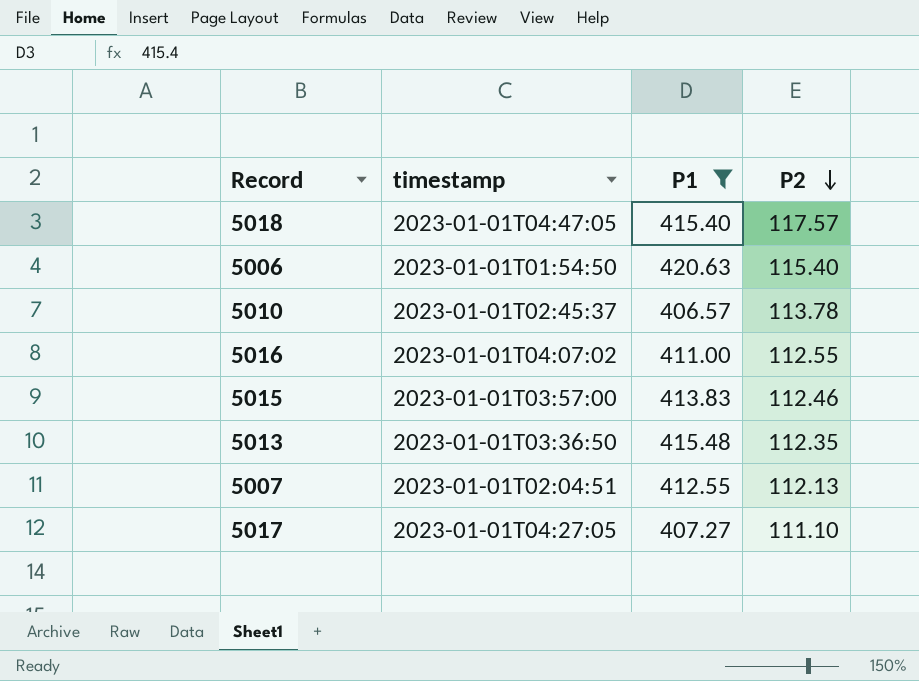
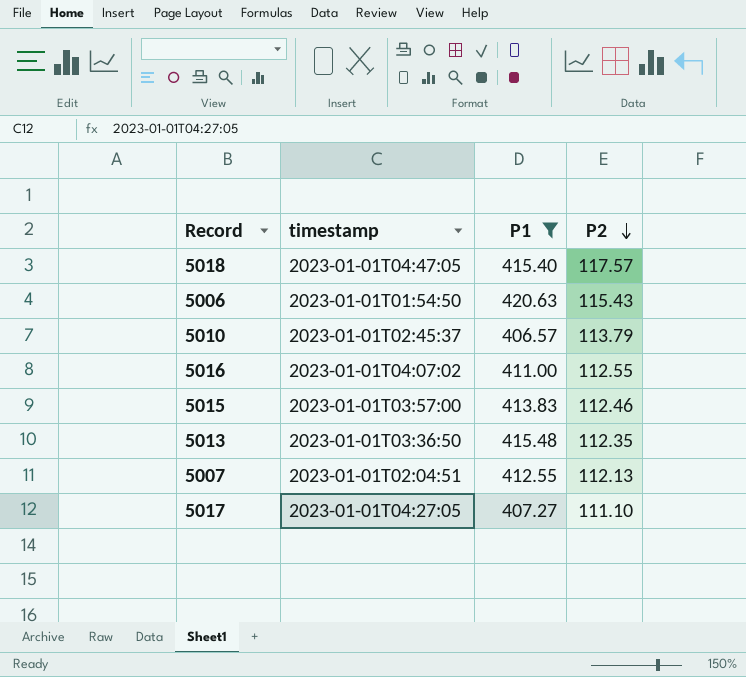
5006 | P2: 115.40 -> 115.43
5010 | P2: 113.78 -> 113.79

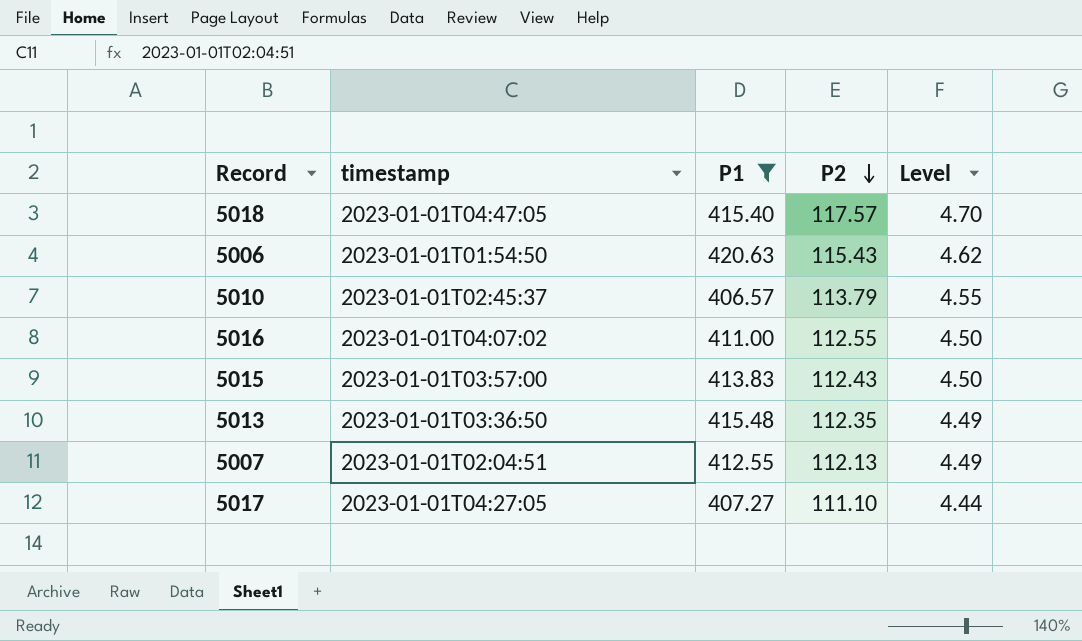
column Level | formula: none -> [P2] * 0.04
5015 | P2: 112.46 -> 112.43

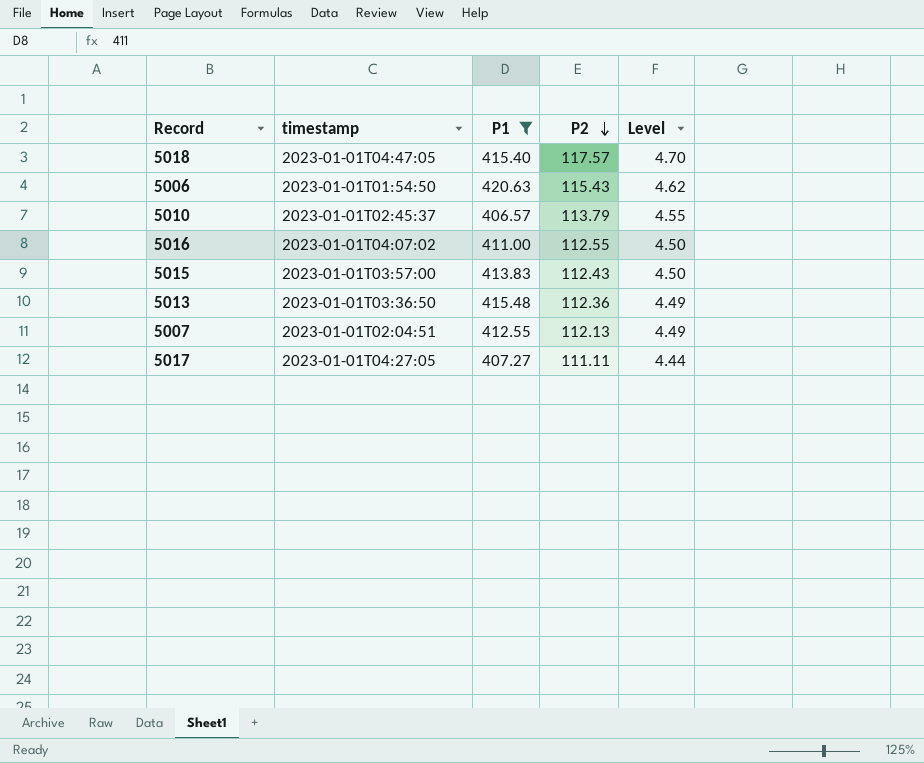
5013 | P2: 112.35 -> 112.36
5017 | P2: 111.10 -> 111.11

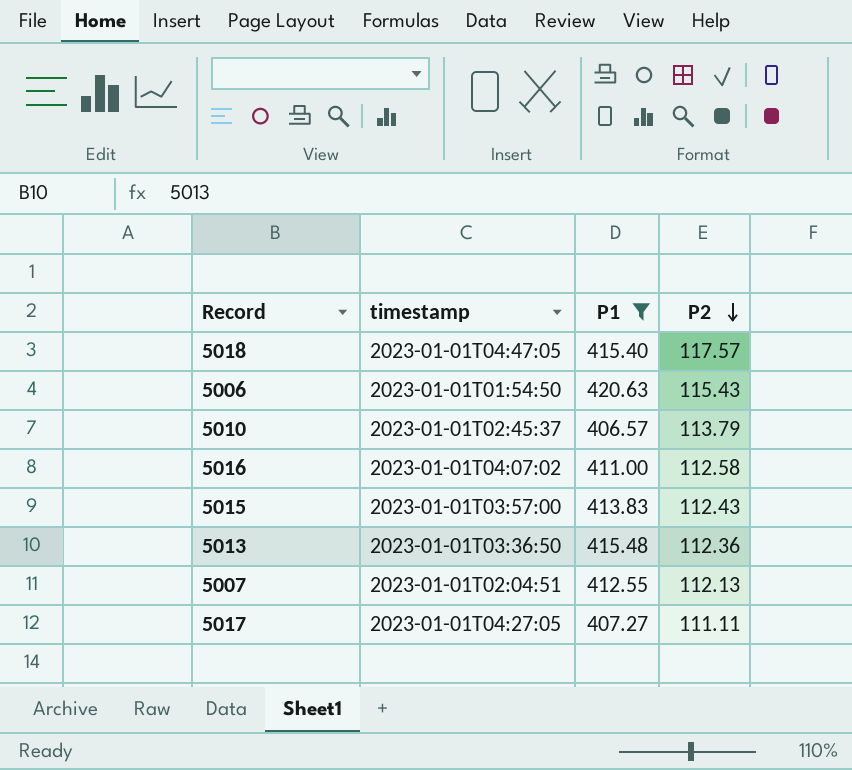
column Level | formula: [P2] * 0.04 -> none
5016 | P2: 112.55 -> 112.58

